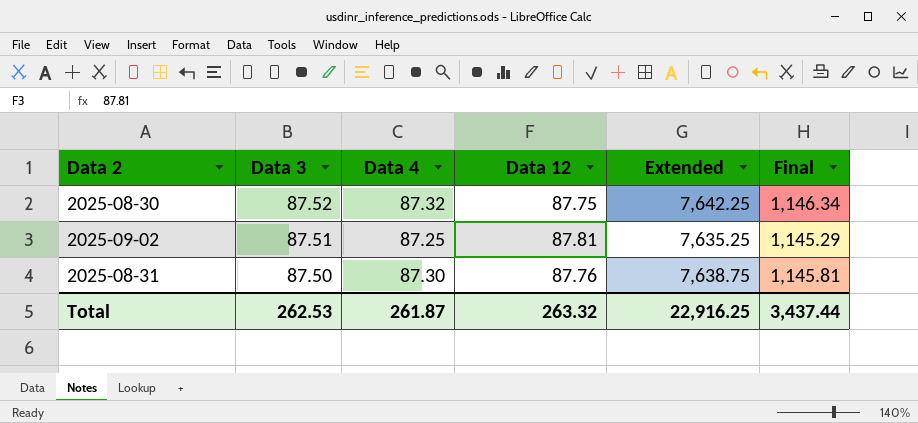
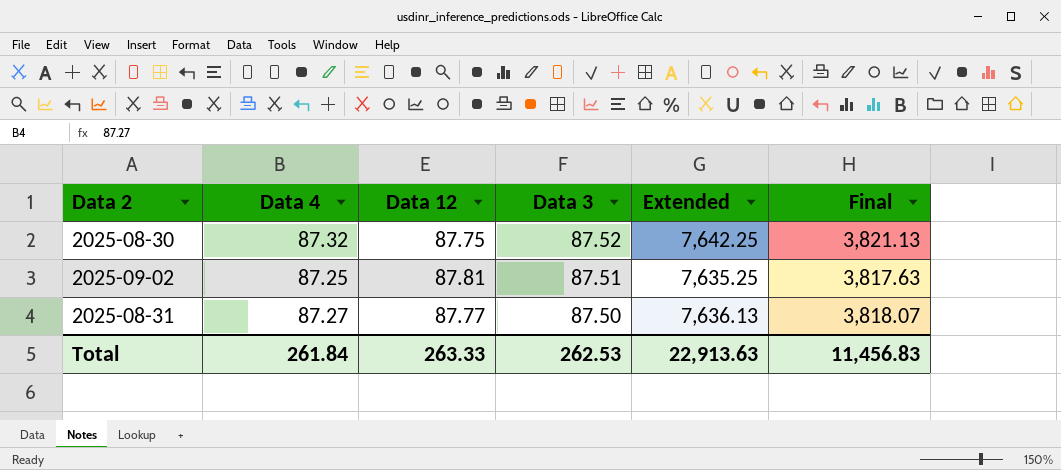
column Data 3 | position: 2 -> 4
column Final | formula: [Extended] * 0.15 -> [Extended] * 0.5
2025-08-31 | Data 4: 87.30 -> 87.27
2025-08-31 | Data 12: 87.76 -> 87.77
2025-08-31 | Extended: 7,638.75 -> 7,636.13
Total | Data 4: 261.87 -> 261.84
Total | Data 12: 263.32 -> 263.33
Total | Extended: 22,916.25 -> 22,913.63
Total | Final: 3,437.44 -> 11,456.83

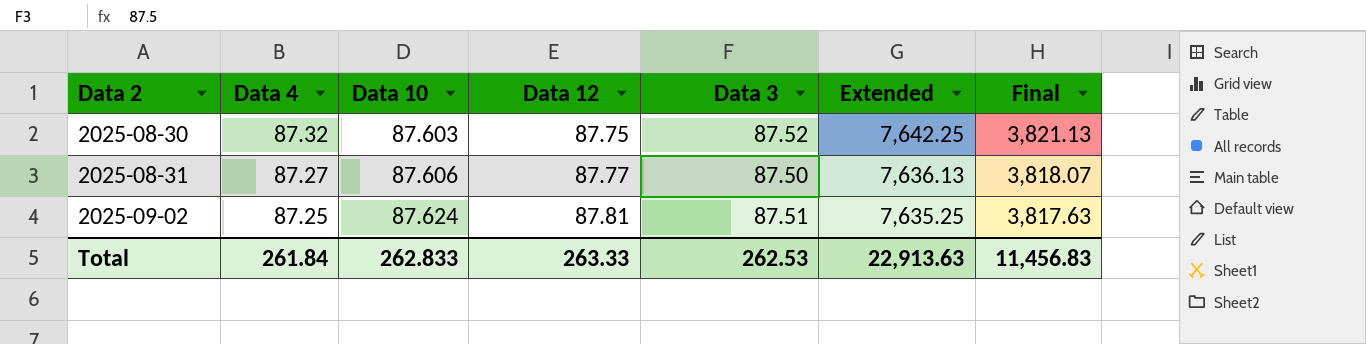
row order: Data 3 descending -> Data 2 ascending
column Data 10 | position: none -> 3

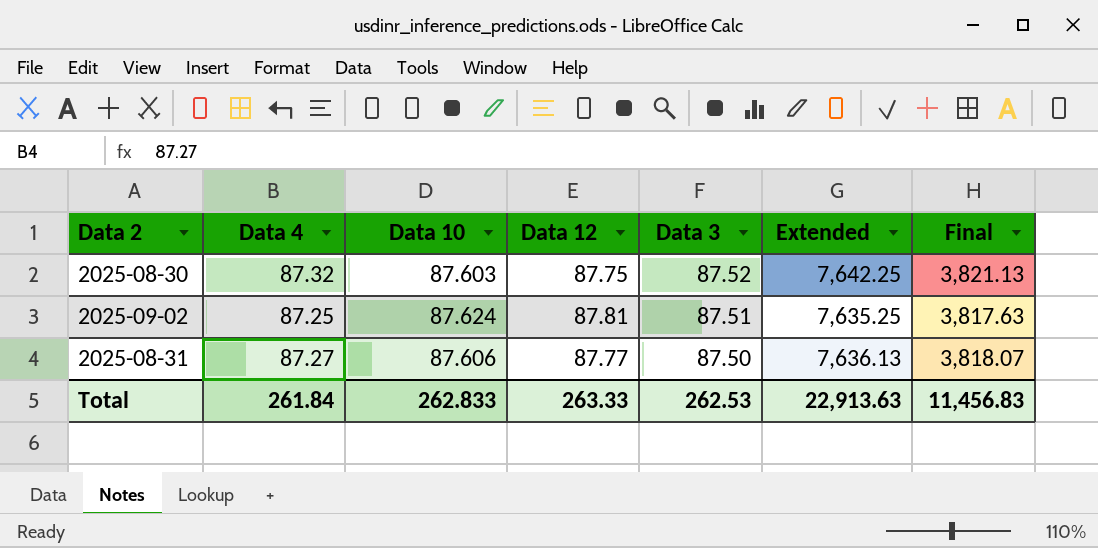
row order: Data 2 ascending -> Data 3 descending

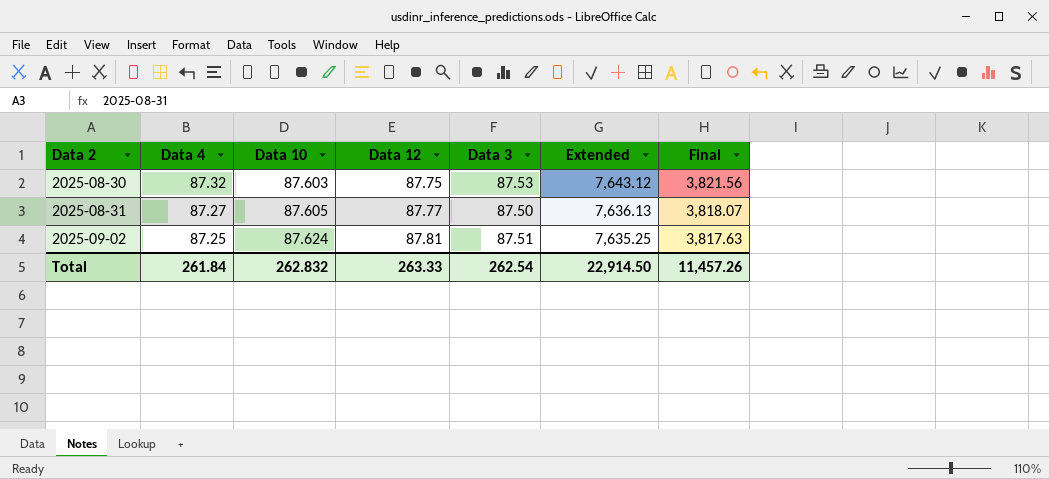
row order: Data 3 descending -> Data 2 ascending
2025-08-30 | Data 3: 87.52 -> 87.53
2025-08-30 | Extended: 7,642.25 -> 7,643.12
2025-08-30 | Final: 3,821.13 -> 3,821.56
2025-08-31 | Data 10: 87.606 -> 87.605
Total | Data 10: 262.833 -> 262.832
Total | Data 3: 262.53 -> 262.54
Total | Extended: 22,913.63 -> 22,914.50
Total | Final: 11,456.83 -> 11,457.26

